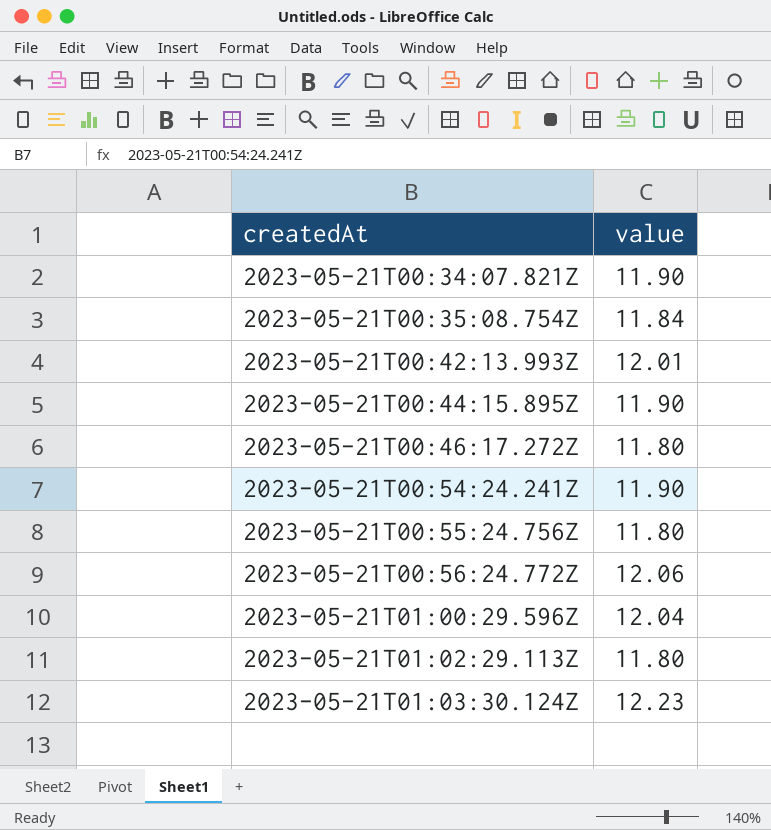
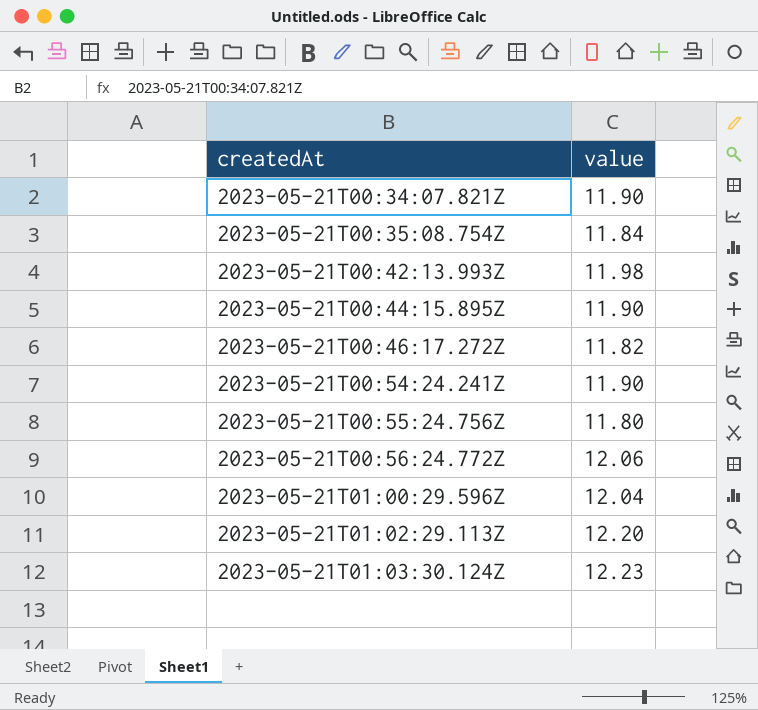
2023-05-21T00:42:13.993Z | value: 12.01 -> 11.98
2023-05-21T00:46:17.272Z | value: 11.80 -> 11.82
2023-05-21T01:02:29.113Z | value: 11.80 -> 12.20

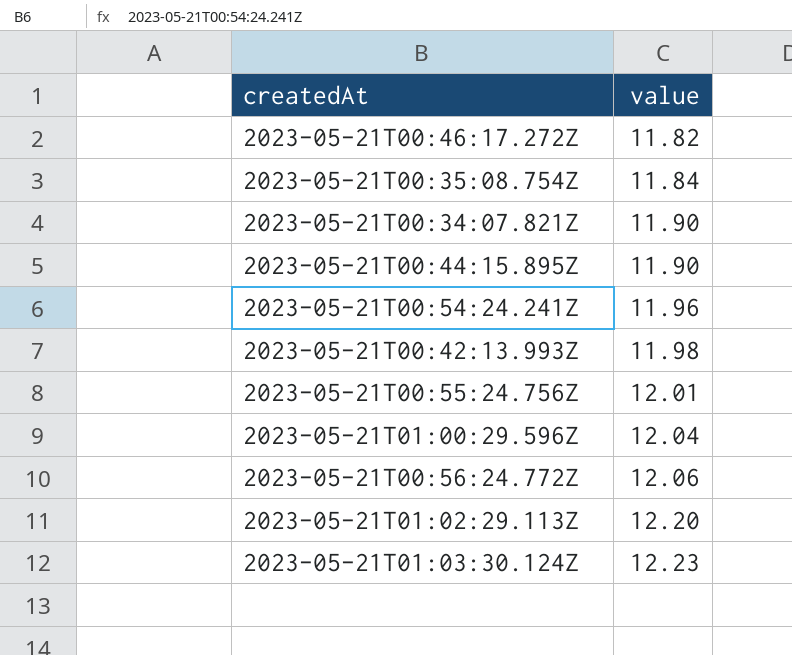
row order: createdAt ascending -> value ascending
2023-05-21T00:54:24.241Z | value: 11.90 -> 11.96
2023-05-21T00:55:24.756Z | value: 11.80 -> 12.01

